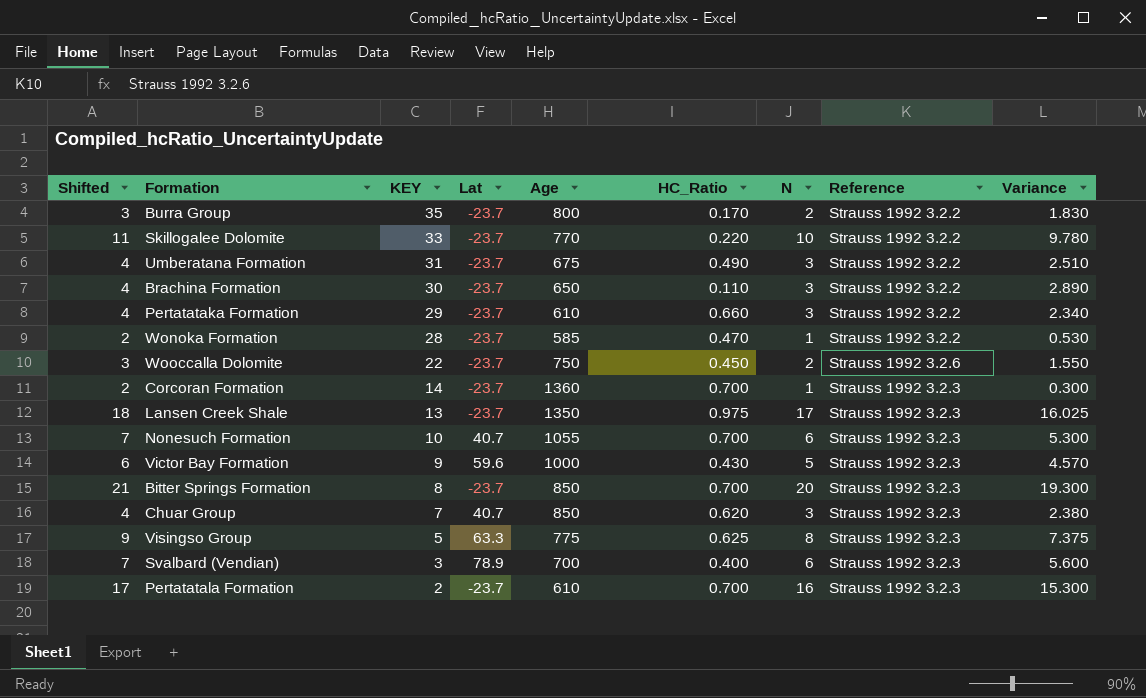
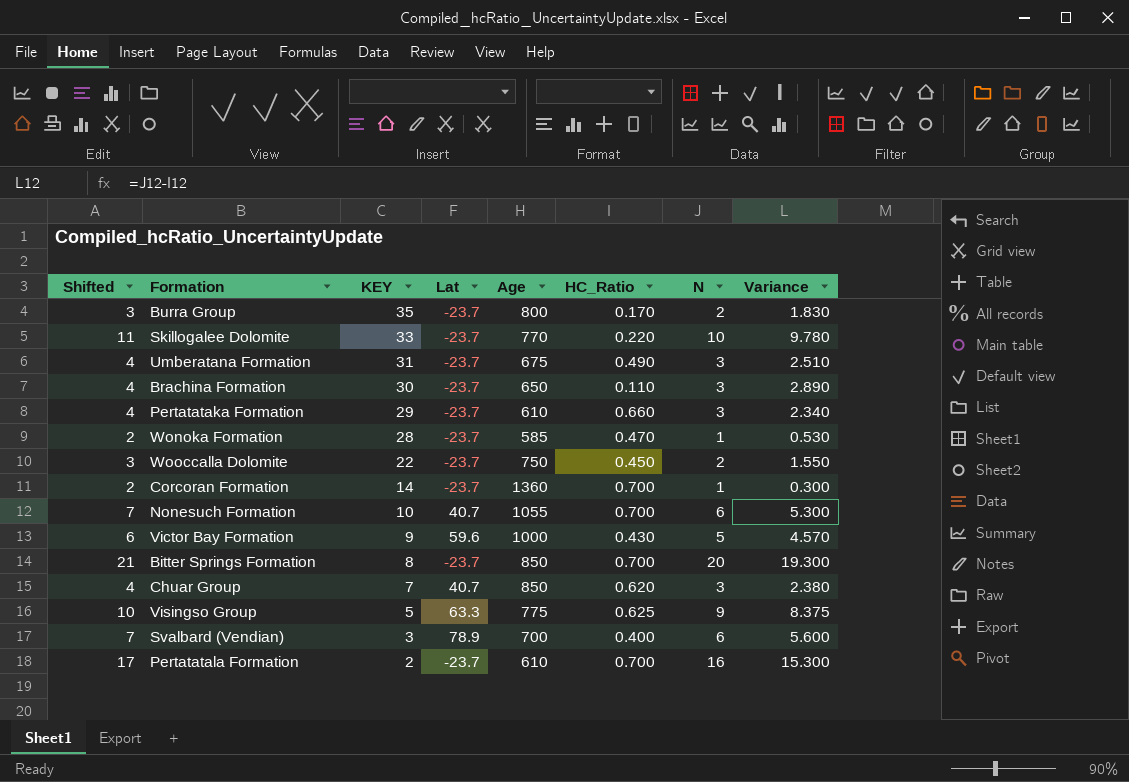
column Reference | position: 8 -> none
row Lansen Creek Shale: 18 | 13 | -23.7 | 1350 | 0.975 | 17 | Strauss 1992 3.2.3 | 16.025 -> none
Visingso Group | Shifted: 9 -> 10
Visingso Group | N: 8 -> 9
Visingso Group | Variance: 7.375 -> 8.375

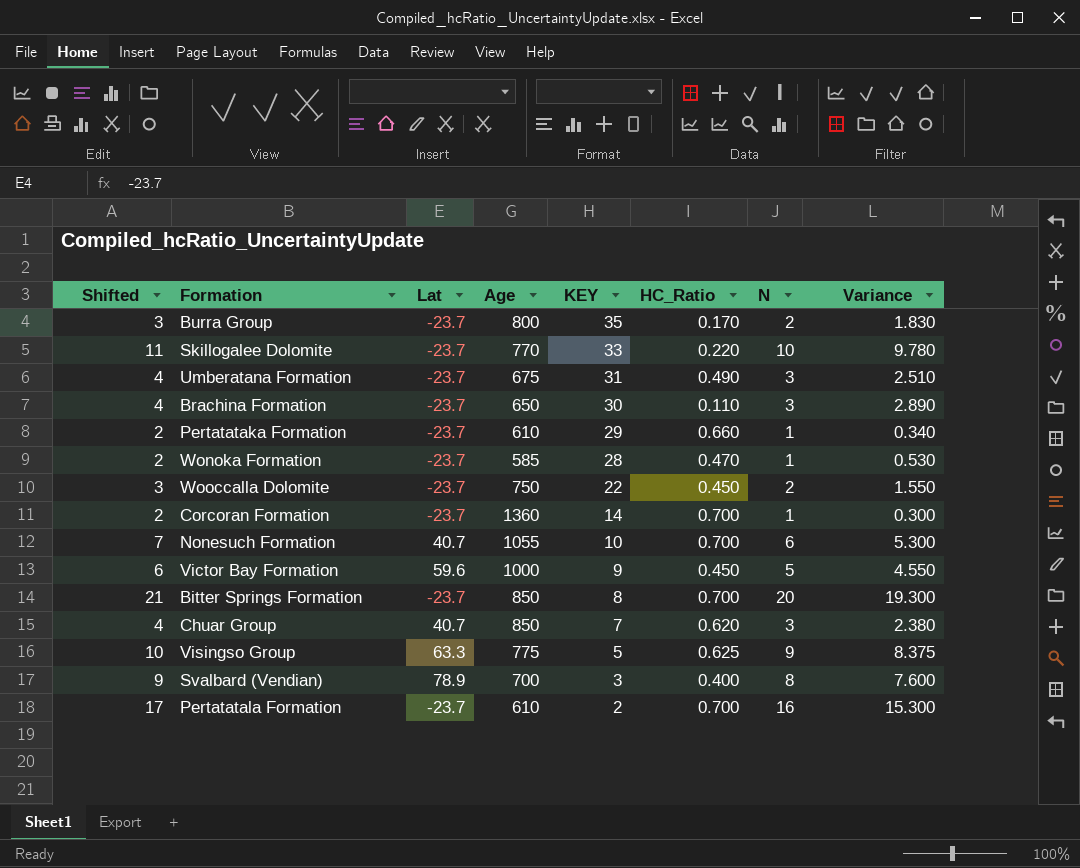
column KEY | position: 3 -> 5
Pertatataka Formation | Shifted: 4 -> 2
Pertatataka Formation | N: 3 -> 1
Pertatataka Formation | Variance: 2.340 -> 0.340
Victor Bay Formation | HC_Ratio: 0.430 -> 0.450
Victor Bay Formation | Variance: 4.570 -> 4.550
Svalbard (Vendian) | Shifted: 7 -> 9
Svalbard (Vendian) | N: 6 -> 8
Svalbard (Vendian) | Variance: 5.600 -> 7.600

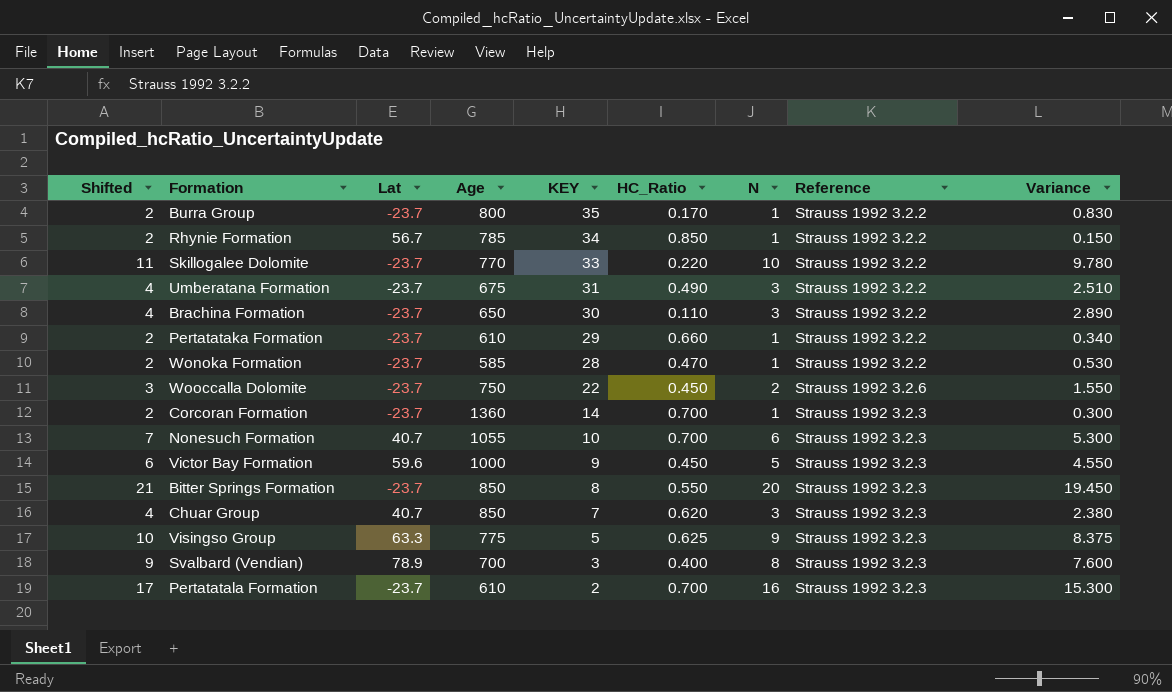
column Reference | position: none -> 8
Burra Group | Shifted: 3 -> 2
Burra Group | N: 2 -> 1
Burra Group | Variance: 1.830 -> 0.830
row Rhynie Formation: none -> 2 | 56.7 | 785 | 34 | 0.850 | 1 | Strauss 1992 3.2.2 | 0.150
Bitter Springs Formation | HC_Ratio: 0.700 -> 0.550
Bitter Springs Formation | Variance: 19.300 -> 19.450

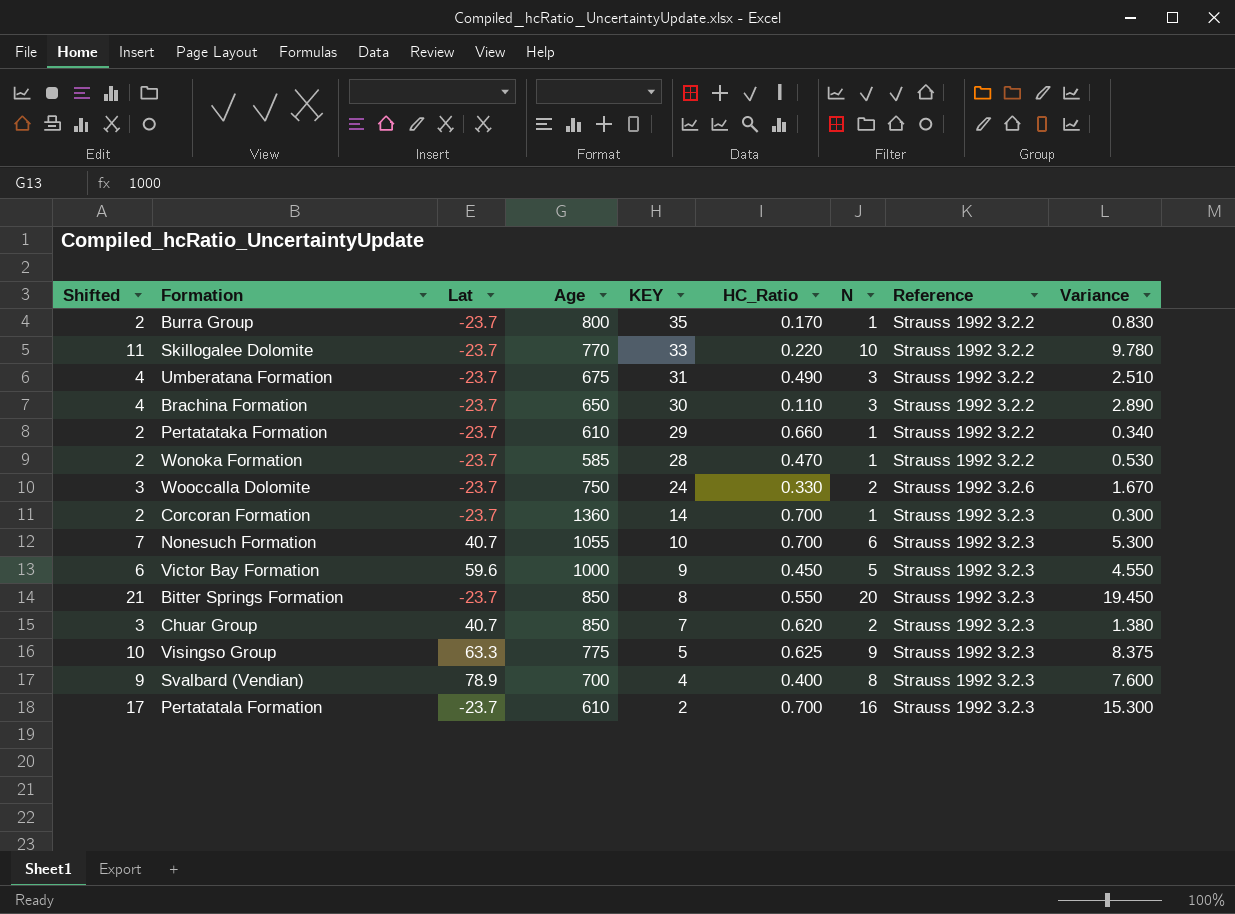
row Rhynie Formation: 2 | 56.7 | 785 | 34 | 0.850 | 1 | Strauss 1992 3.2.2 | 0.150 -> none
Wooccalla Dolomite | KEY: 22 -> 24
Wooccalla Dolomite | HC_Ratio: 0.450 -> 0.330
Wooccalla Dolomite | Variance: 1.550 -> 1.670
Chuar Group | Shifted: 4 -> 3
Chuar Group | N: 3 -> 2
Chuar Group | Variance: 2.380 -> 1.380
Svalbard (Vendian) | KEY: 3 -> 4

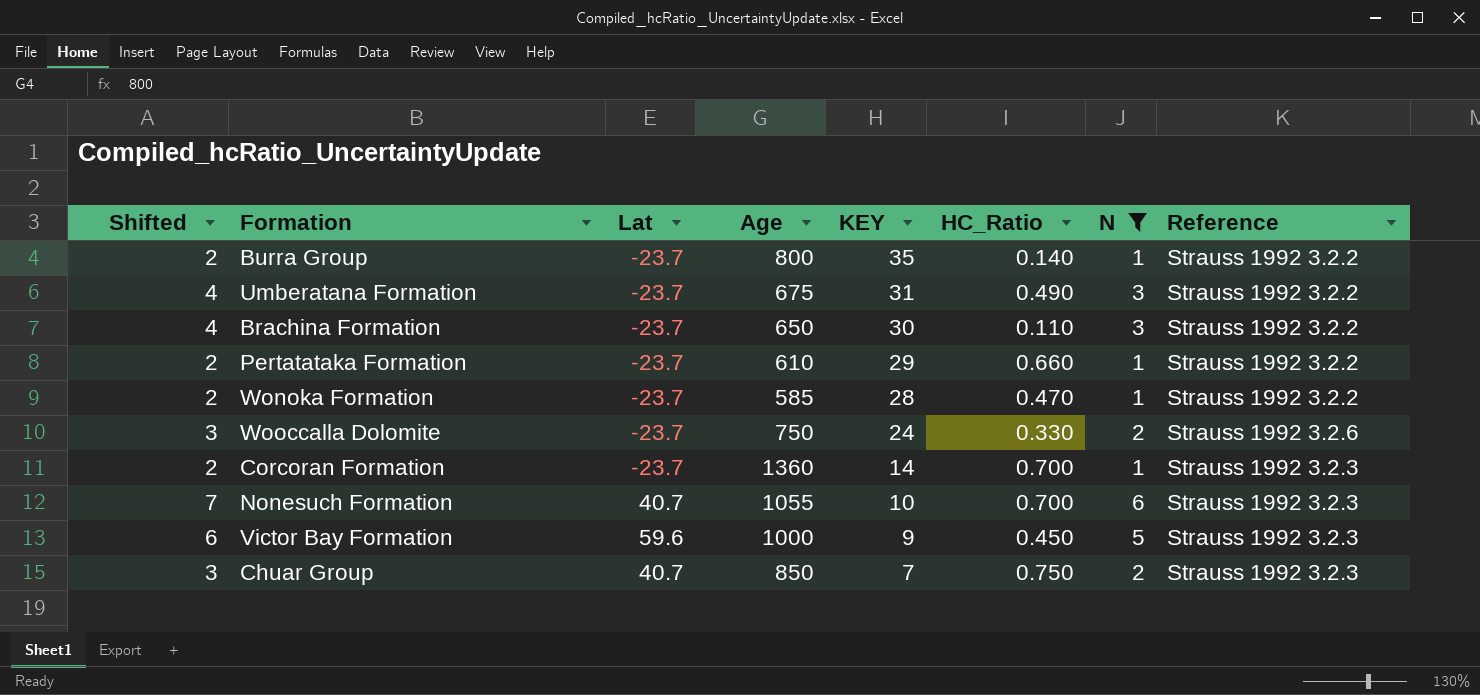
filter: none -> N <= 6
column Variance | formula: [N] - [HC_Ratio] -> none
Burra Group | HC_Ratio: 0.170 -> 0.140
Chuar Group | HC_Ratio: 0.620 -> 0.750

